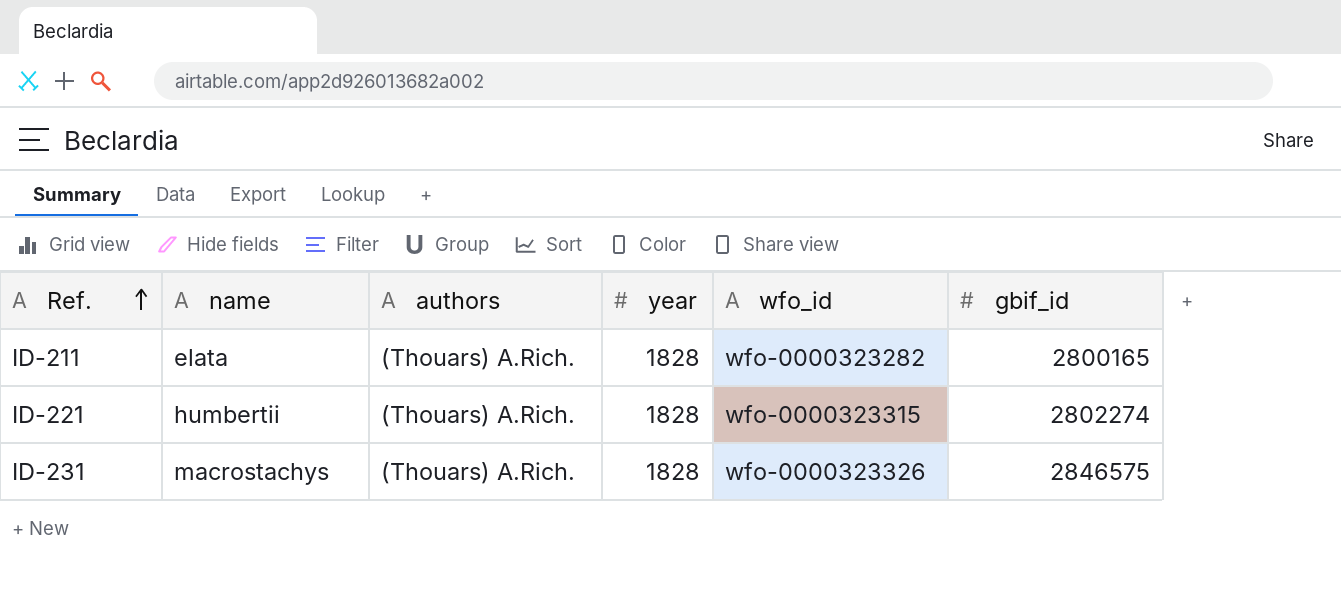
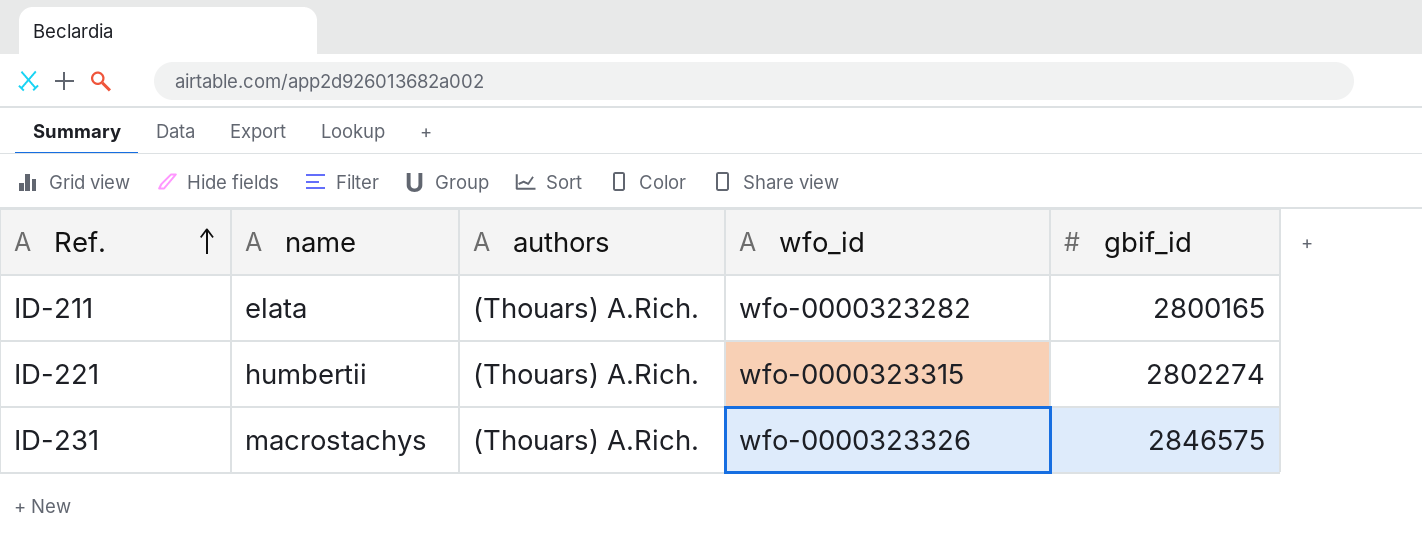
column year | position: 4 -> none

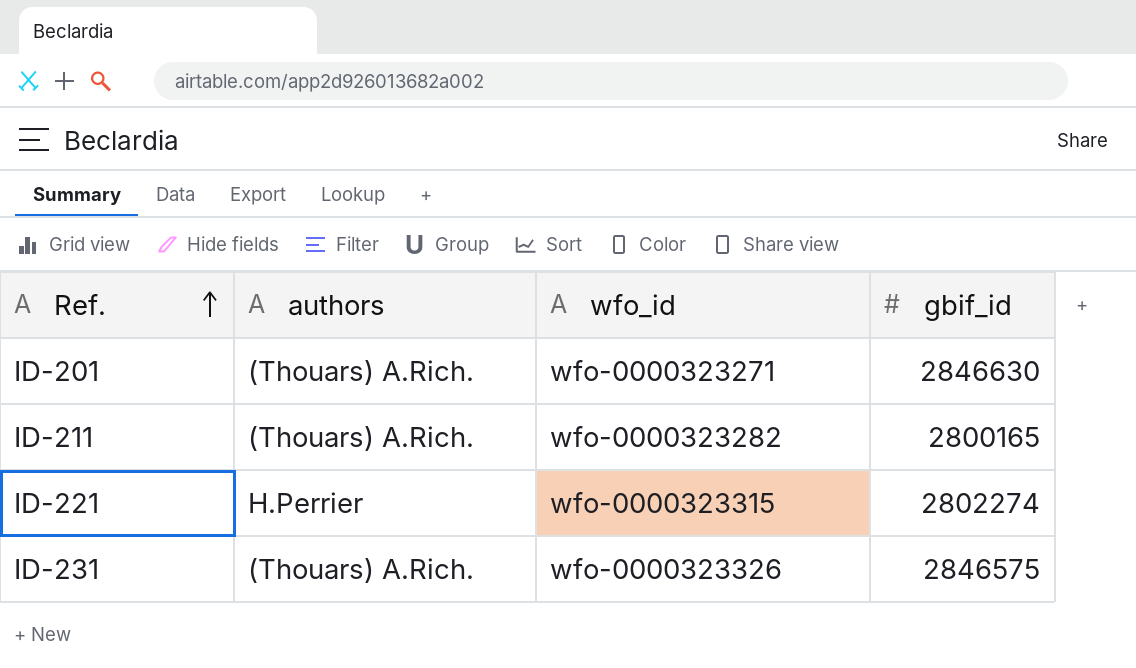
column name | position: 2 -> none
row ID-201: none -> (Thouars) A.Rich. | wfo-0000323271 | 2846630
ID-221 | authors: (Thouars) A.Rich. -> H.Perrier

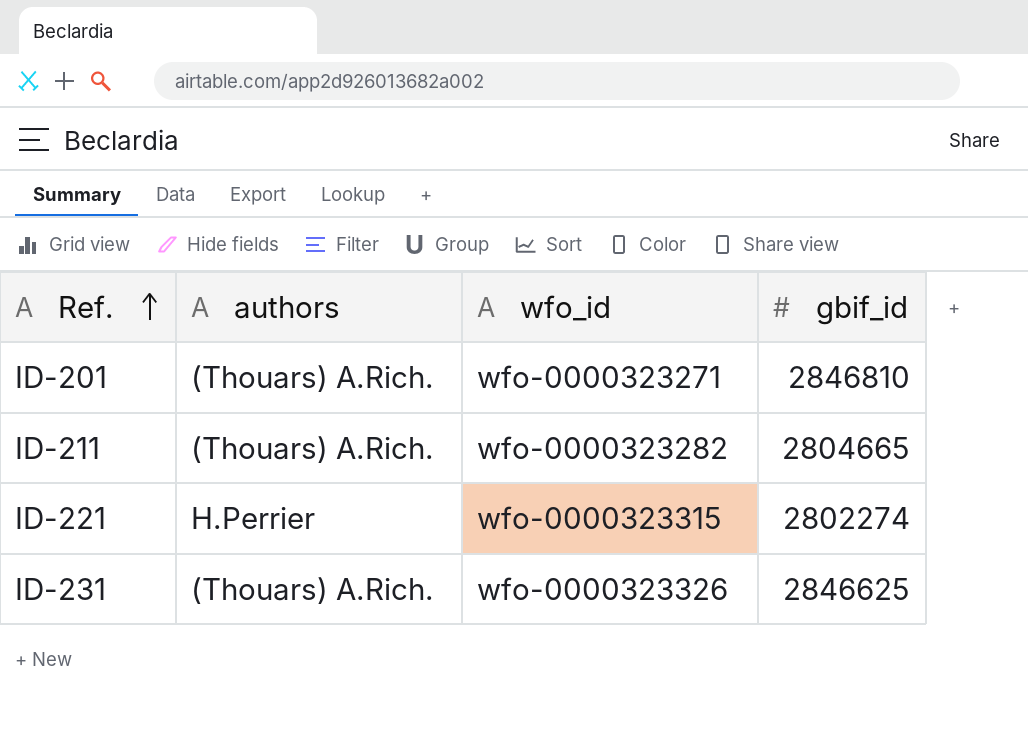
ID-201 | gbif_id: 2846630 -> 2846810
ID-211 | gbif_id: 2800165 -> 2804665
ID-231 | gbif_id: 2846575 -> 2846625

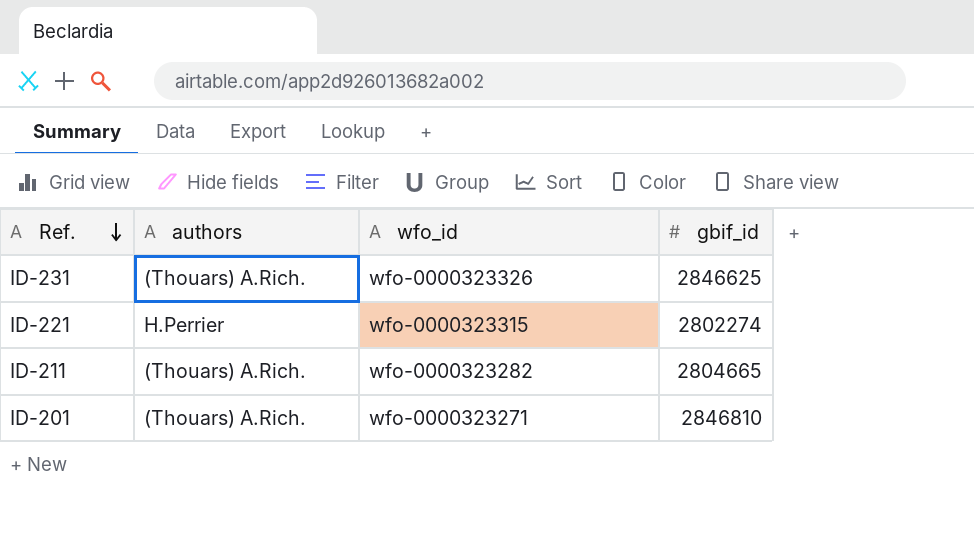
row order: Ref. ascending -> Ref. descending

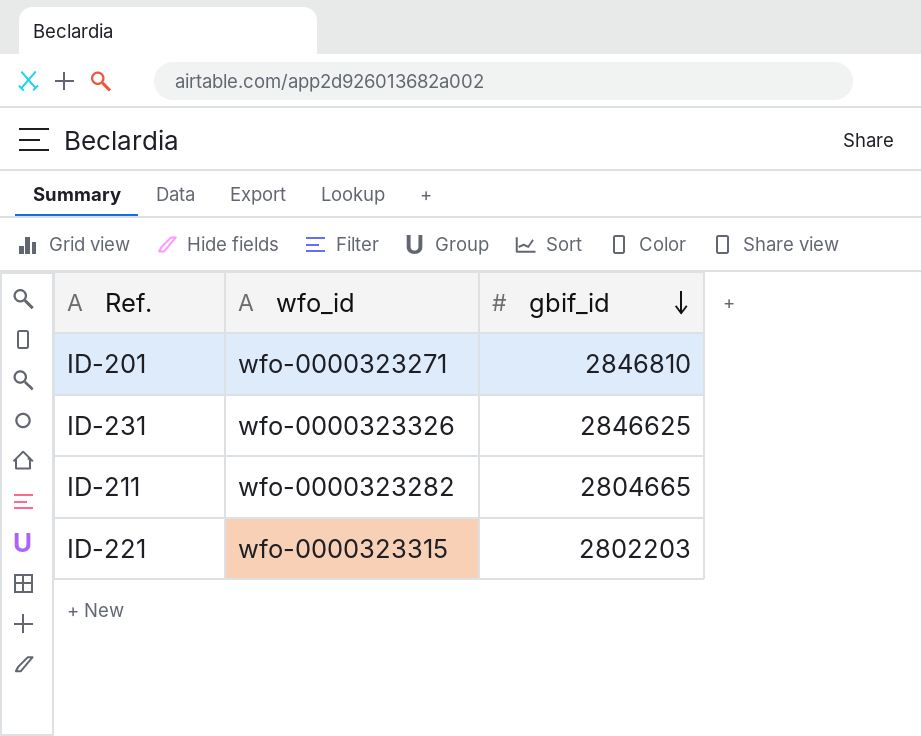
row order: Ref. descending -> gbif_id descending
column authors | position: 2 -> none
ID-221 | gbif_id: 2802274 -> 2802203

